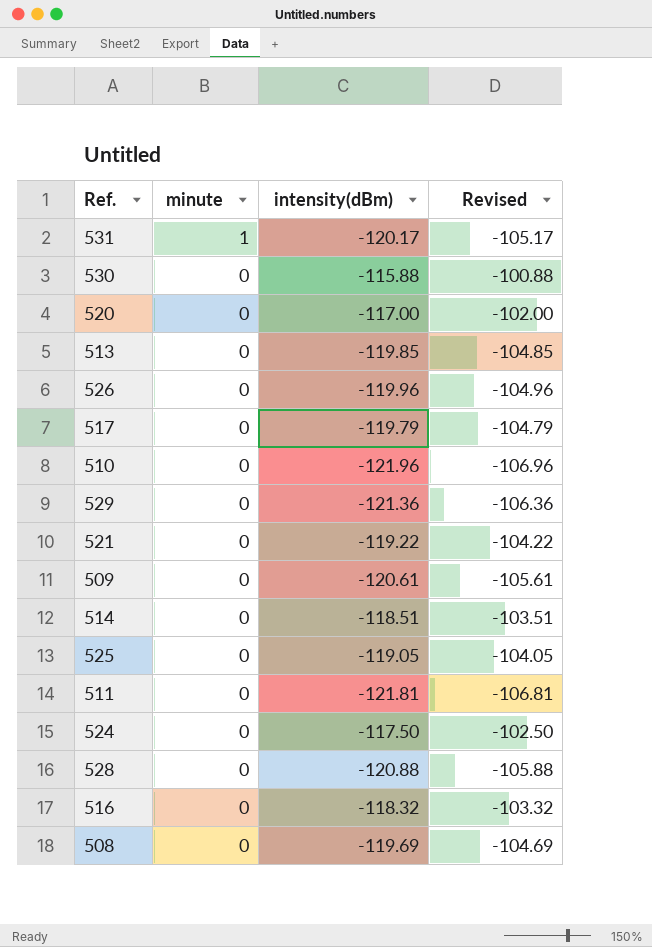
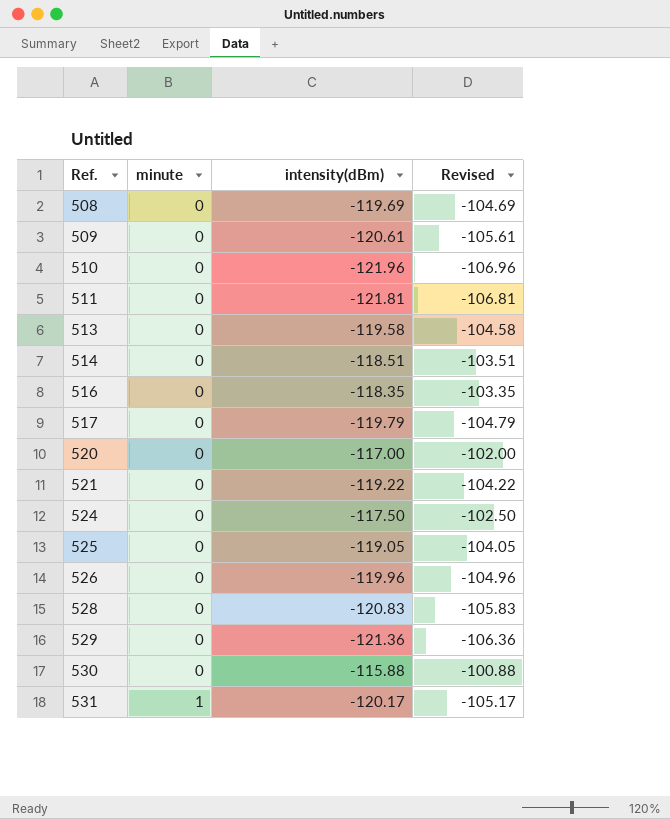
row order: minute descending -> Ref. ascending
513 | intensity(dBm): -119.85 -> -119.58
513 | Revised: -104.85 -> -104.58
516 | intensity(dBm): -118.32 -> -118.35
516 | Revised: -103.32 -> -103.35
528 | intensity(dBm): -120.88 -> -120.83
528 | Revised: -105.88 -> -105.83

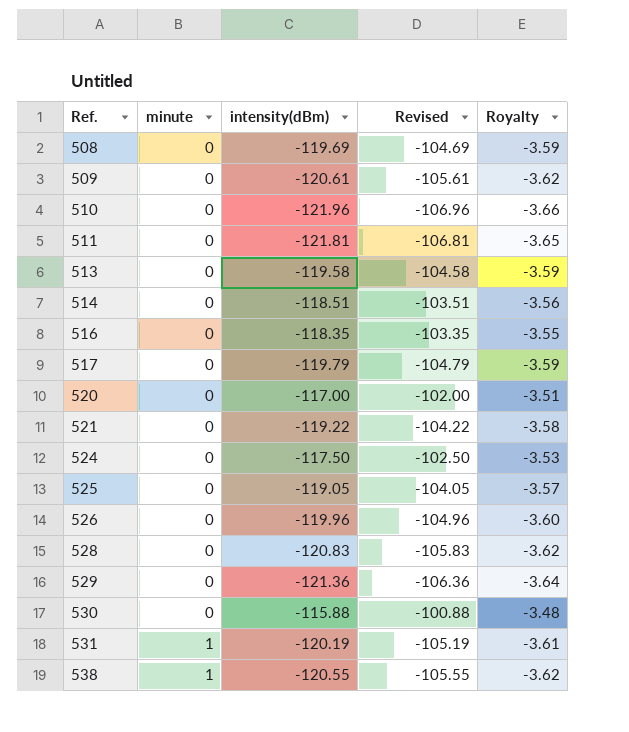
column Royalty | formula: none -> [intensity(dBm)] * 0.03
531 | intensity(dBm): -120.17 -> -120.19
531 | Revised: -105.17 -> -105.19
row 538: none -> 1 | -120.55 | -105.55 | -3.62

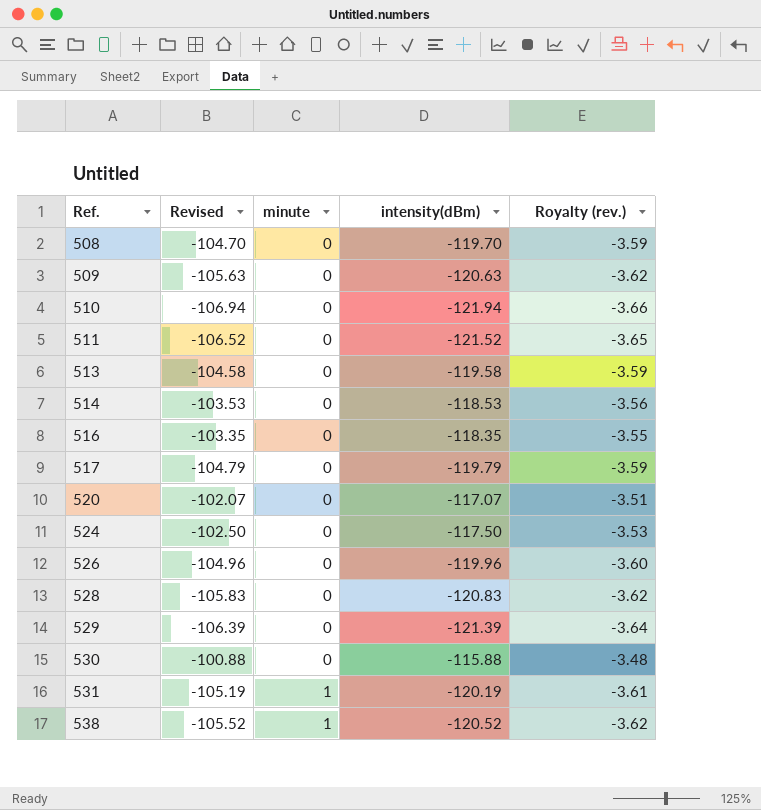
column Revised | position: 4 -> 2
column name: Royalty -> Royalty (rev.)
row 521: 0 | -119.22 | -104.22 | -3.58 -> none
row 525: 0 | -119.05 | -104.05 | -3.57 -> none
508 | Revised: -104.69 -> -104.70
508 | intensity(dBm): -119.69 -> -119.70
509 | Revised: -105.61 -> -105.63
509 | intensity(dBm): -120.61 -> -120.63
510 | Revised: -106.96 -> -106.94
510 | intensity(dBm): -121.96 -> -121.94
511 | Revised: -106.81 -> -106.52
511 | intensity(dBm): -121.81 -> -121.52
514 | Revised: -103.51 -> -103.53
514 | intensity(dBm): -118.51 -> -118.53
520 | Revised: -102.00 -> -102.07
520 | intensity(dBm): -117.00 -> -117.07
529 | Revised: -106.36 -> -106.39
529 | intensity(dBm): -121.36 -> -121.39
538 | Revised: -105.55 -> -105.52
538 | intensity(dBm): -120.55 -> -120.52

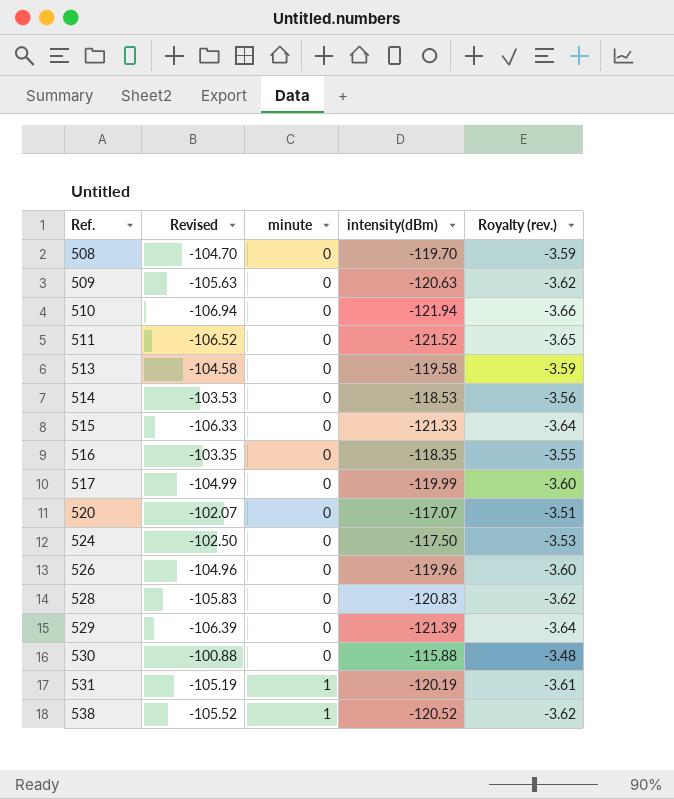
row 515: none -> -106.33 | 0 | -121.33 | -3.64
517 | Revised: -104.79 -> -104.99
517 | intensity(dBm): -119.79 -> -119.99
517 | Royalty (rev.): -3.59 -> -3.60

